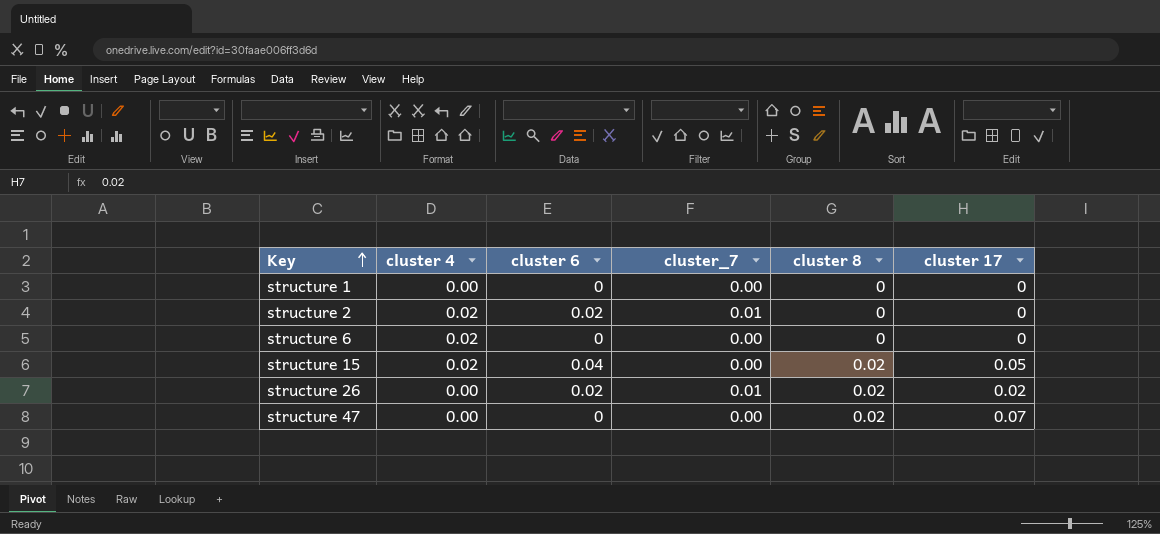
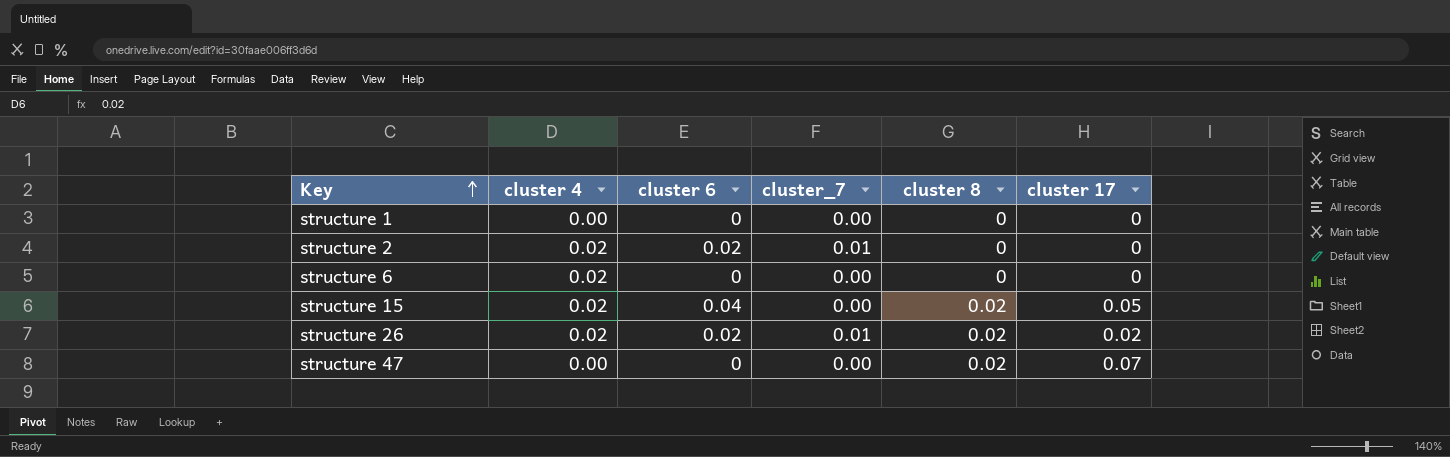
structure 26 | cluster 4: 0.00 -> 0.02

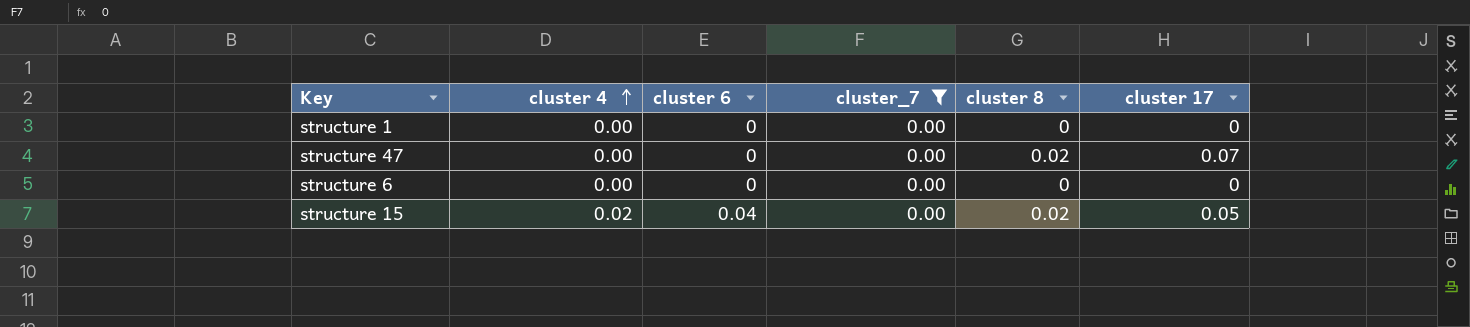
filter: none -> cluster_7 = 0.00
row order: Key ascending -> cluster 4 ascending
structure 6 | cluster 4: 0.02 -> 0.00

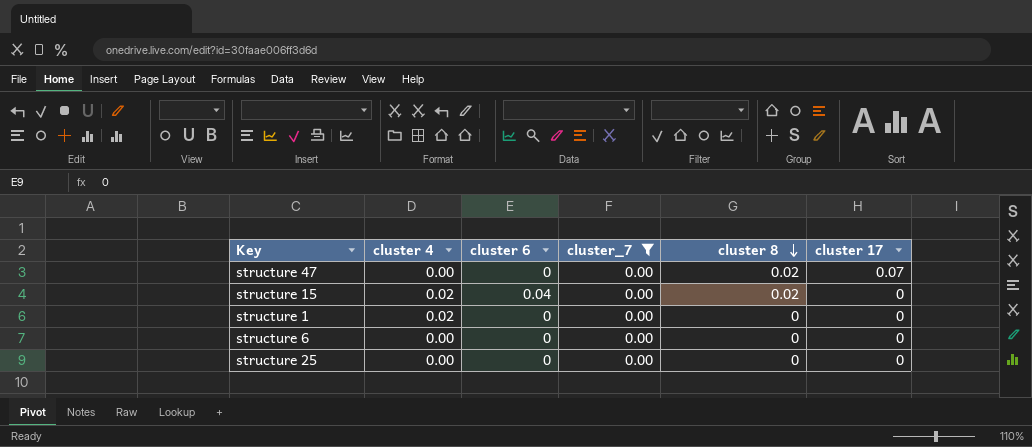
row order: cluster 4 ascending -> cluster 8 descending
structure 15 | cluster 17: 0.05 -> 0
structure 1 | cluster 4: 0.00 -> 0.02
row structure 25: none -> 0.00 | 0 | 0.00 | 0 | 0

